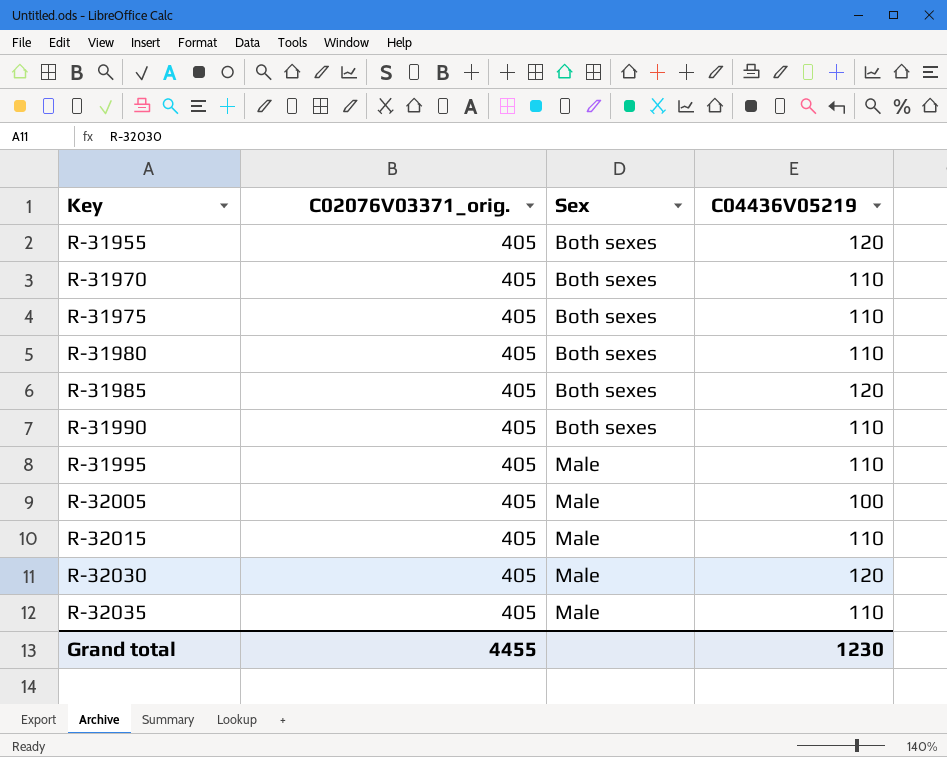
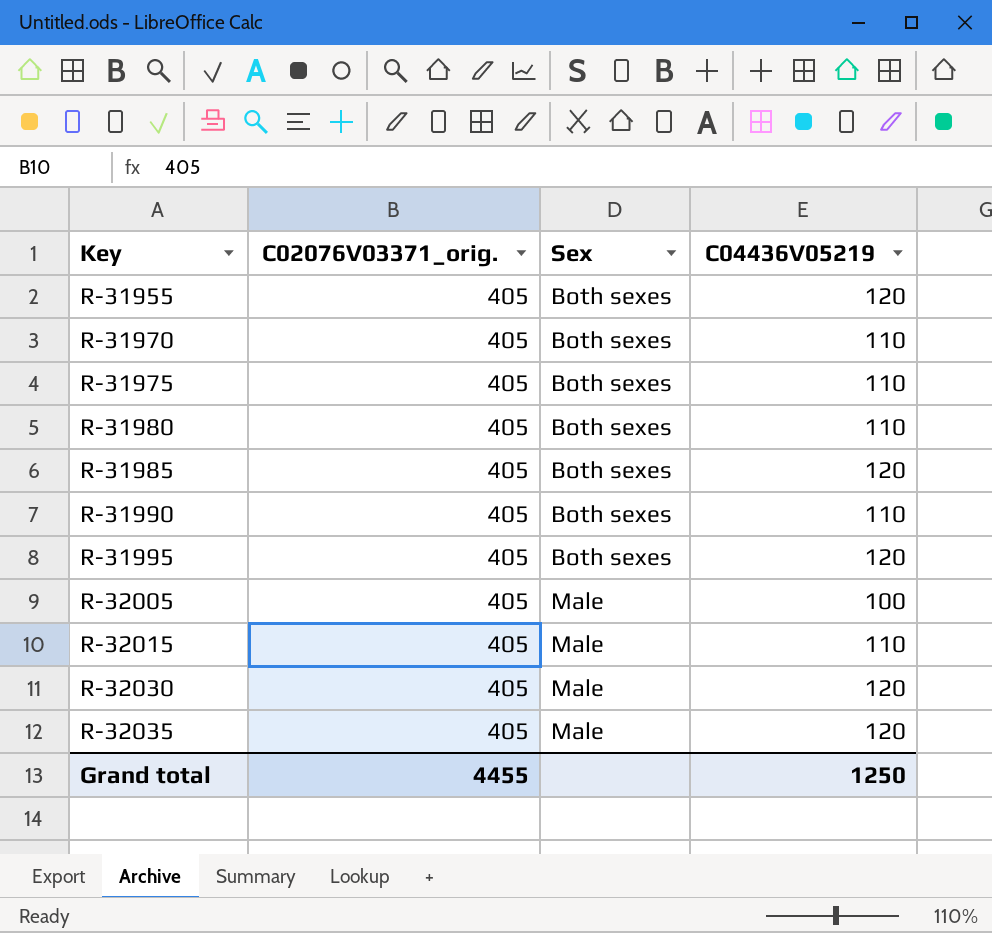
R-31995 | Sex: Male -> Both sexes
R-31995 | C04436V05219: 110 -> 120
R-32035 | C04436V05219: 110 -> 120
Grand total | C04436V05219: 1230 -> 1250

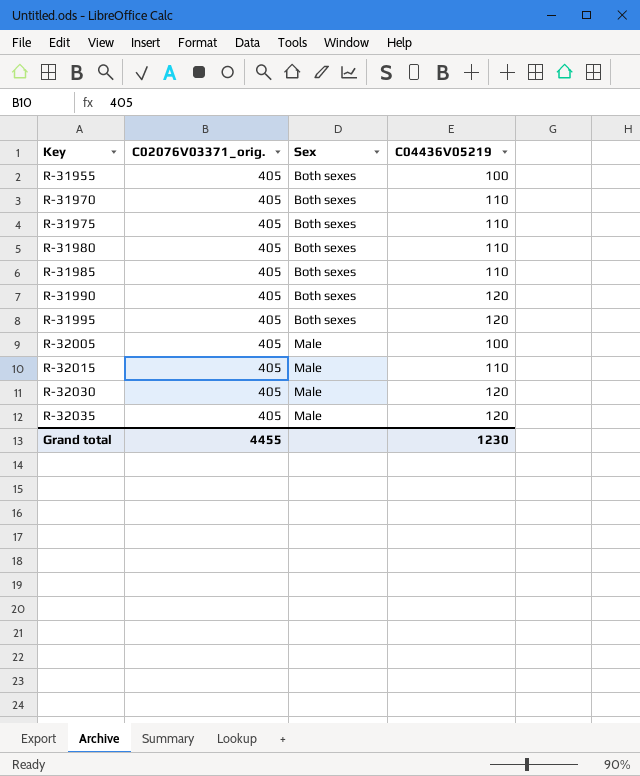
R-31955 | C04436V05219: 120 -> 100
R-31985 | C04436V05219: 120 -> 110
R-31990 | C04436V05219: 110 -> 120
Grand total | C04436V05219: 1250 -> 1230

